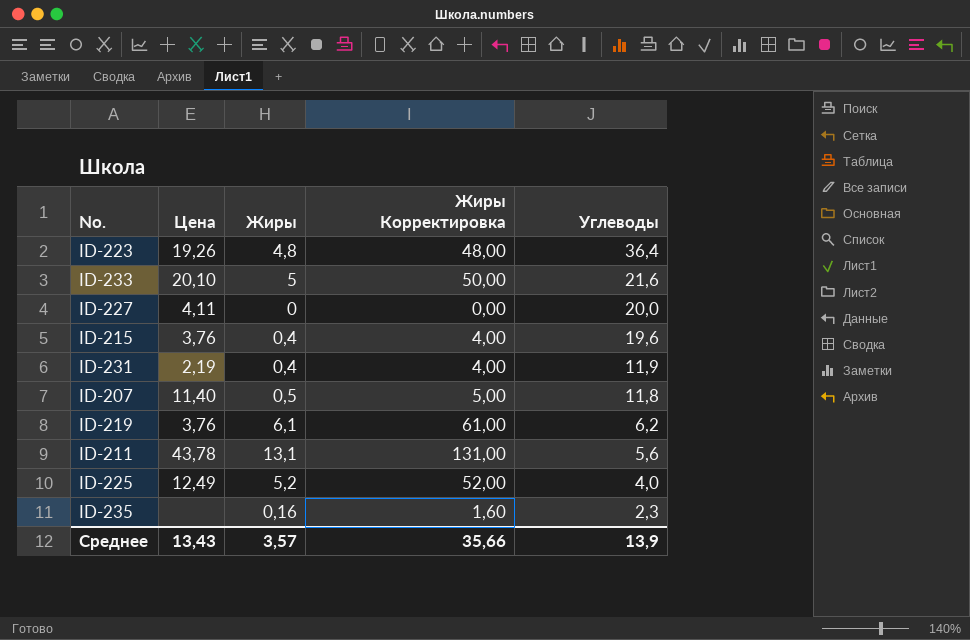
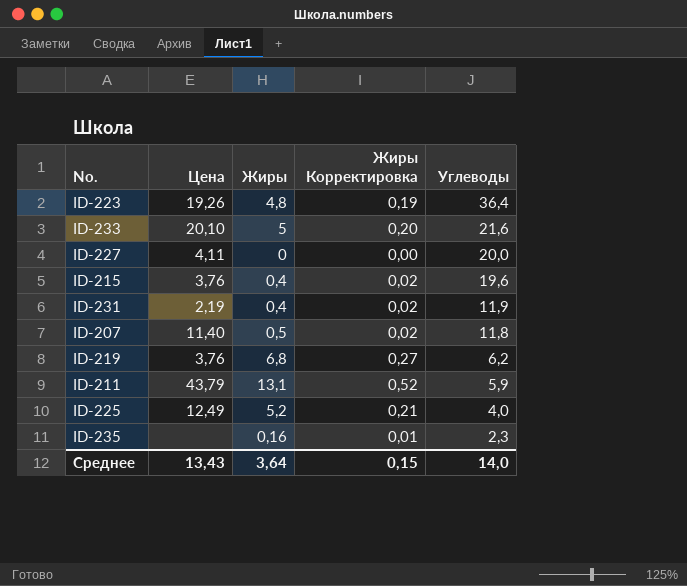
column Жиры Корректировка | formula: [Жиры] * 10 -> [Жиры] * 0,04
ID-219 | Жиры: 6,1 -> 6,8
ID-211 | Цена: 43,78 -> 43,79
ID-211 | Углеводы: 5,6 -> 5,9
Среднее | Жиры: 3,57 -> 3,64
Среднее | Жиры Корректировка: 35,66 -> 0,15
Среднее | Углеводы: 13,9 -> 14,0

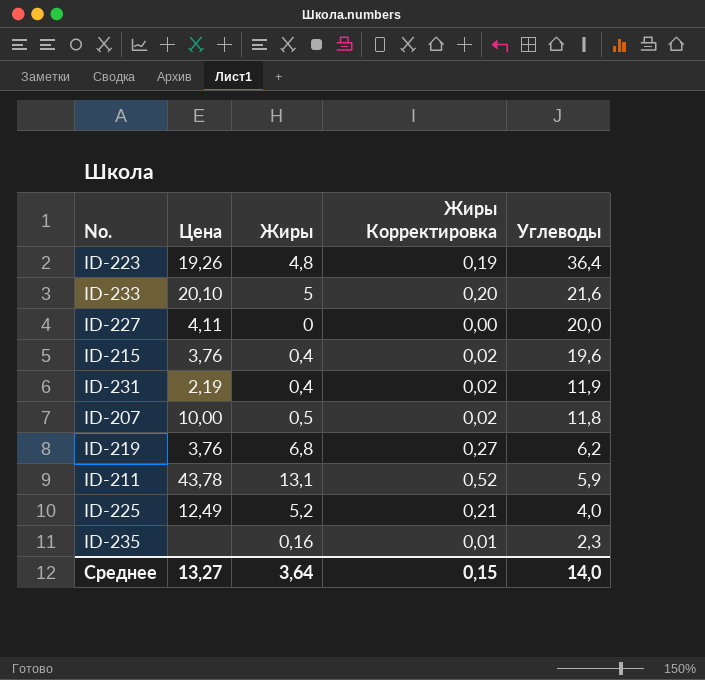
ID-207 | Цена: 11,40 -> 10,00
ID-211 | Цена: 43,79 -> 43,78
Среднее | Цена: 13,43 -> 13,27

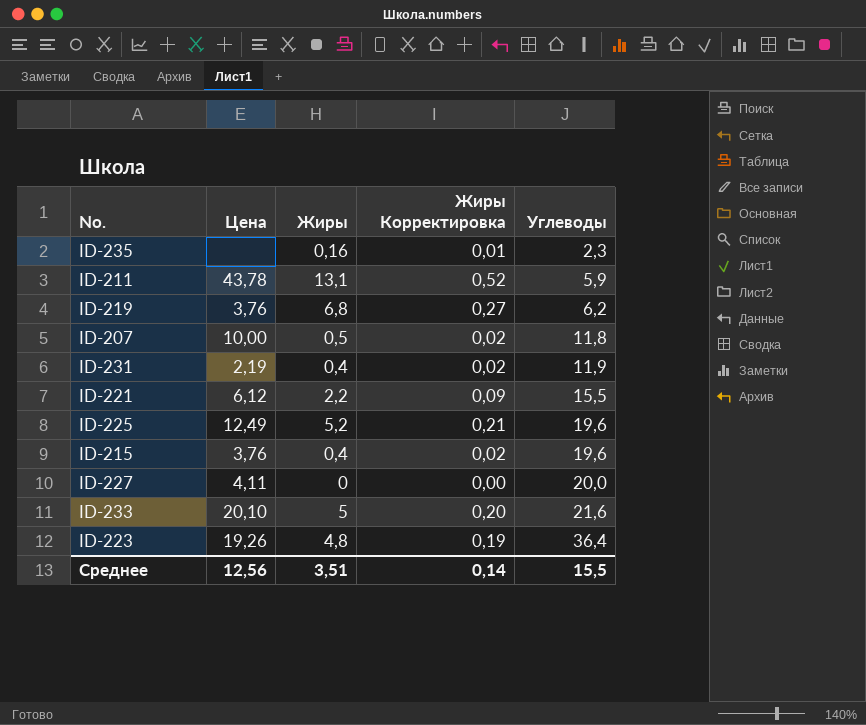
row order: Углеводы descending -> Углеводы ascending
row ID-221: none -> 6,12 | 2,2 | 0,09 | 15,5
ID-225 | Углеводы: 4,0 -> 19,6
Среднее | Цена: 13,27 -> 12,56
Среднее | Жиры: 3,64 -> 3,51
Среднее | Жиры Корректировка: 0,15 -> 0,14
Среднее | Углеводы: 14,0 -> 15,5

